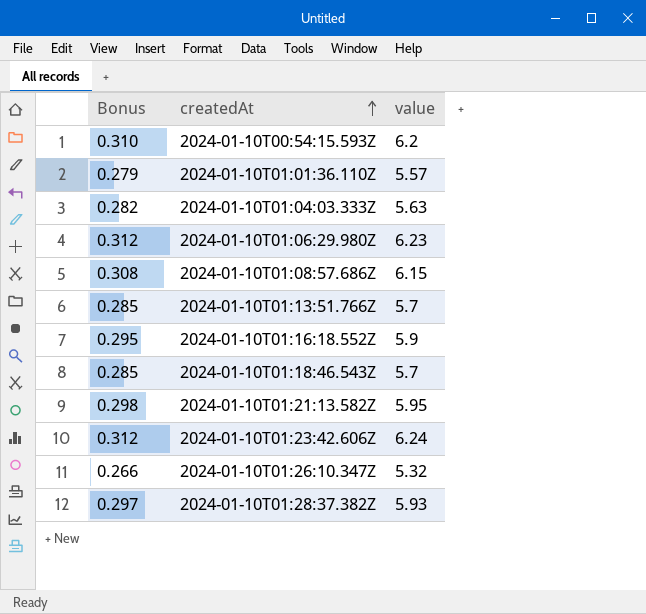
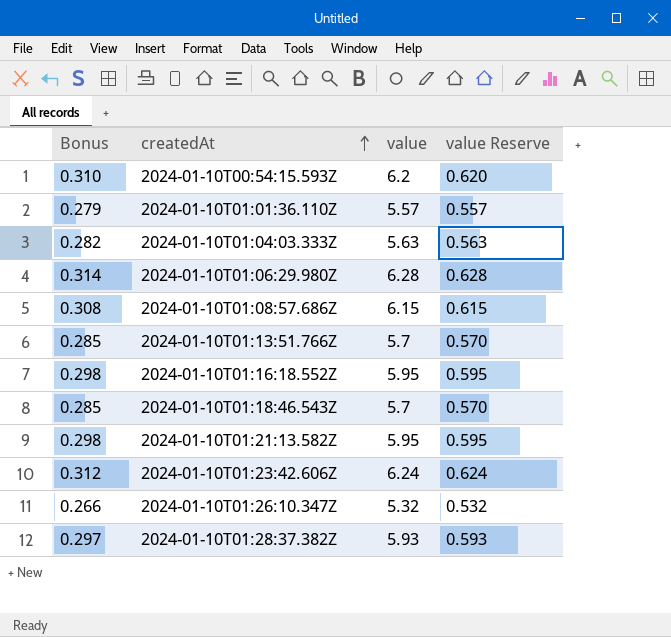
column value Reserve | formula: none -> [value] * 0.1
2024-01-10T01:06:29.980Z | Bonus: 0.312 -> 0.314
2024-01-10T01:06:29.980Z | value: 6.23 -> 6.28
2024-01-10T01:16:18.552Z | Bonus: 0.295 -> 0.298
2024-01-10T01:16:18.552Z | value: 5.9 -> 5.95

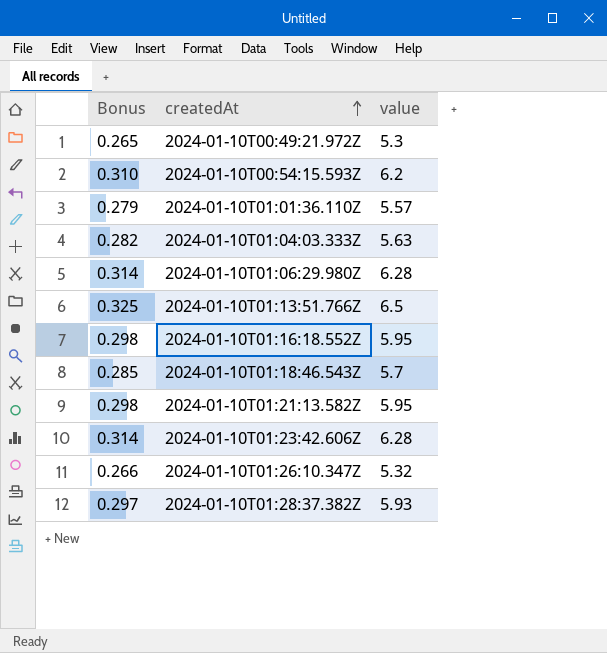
column value Reserve | formula: [value] * 0.1 -> none
row 2024-01-10T01:08:57.686Z: 0.308 | 6.15 | 0.615 -> none
row 2024-01-10T00:49:21.972Z: none -> 0.265 | 5.3
2024-01-10T01:13:51.766Z | Bonus: 0.285 -> 0.325
2024-01-10T01:13:51.766Z | value: 5.7 -> 6.5
2024-01-10T01:23:42.606Z | Bonus: 0.312 -> 0.314
2024-01-10T01:23:42.606Z | value: 6.24 -> 6.28

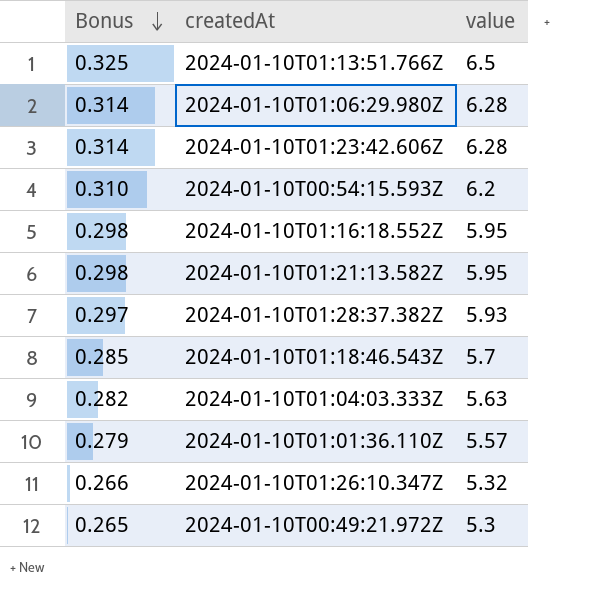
row order: createdAt ascending -> Bonus descending

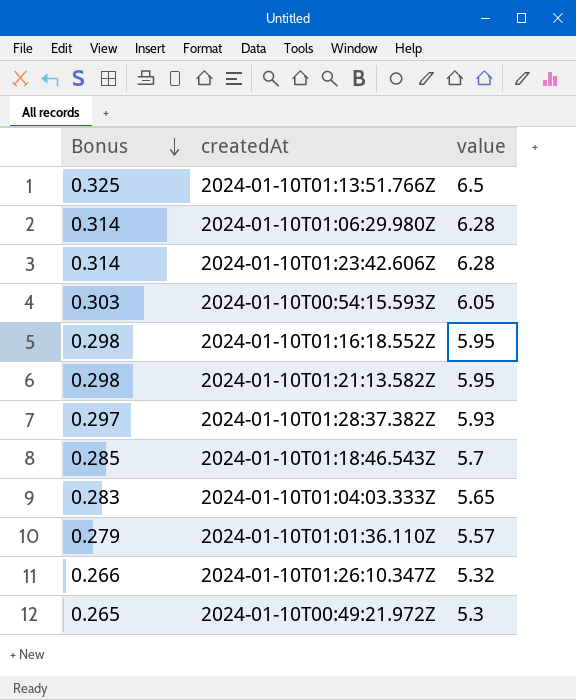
2024-01-10T00:54:15.593Z | Bonus: 0.310 -> 0.303
2024-01-10T00:54:15.593Z | value: 6.2 -> 6.05
2024-01-10T01:04:03.333Z | Bonus: 0.282 -> 0.283
2024-01-10T01:04:03.333Z | value: 5.63 -> 5.65

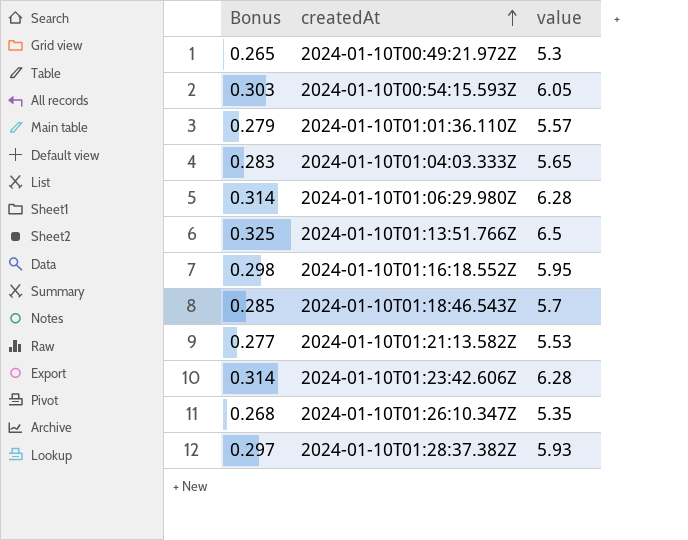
row order: Bonus descending -> createdAt ascending
2024-01-10T01:21:13.582Z | Bonus: 0.298 -> 0.277
2024-01-10T01:21:13.582Z | value: 5.95 -> 5.53
2024-01-10T01:26:10.347Z | Bonus: 0.266 -> 0.268
2024-01-10T01:26:10.347Z | value: 5.32 -> 5.35

